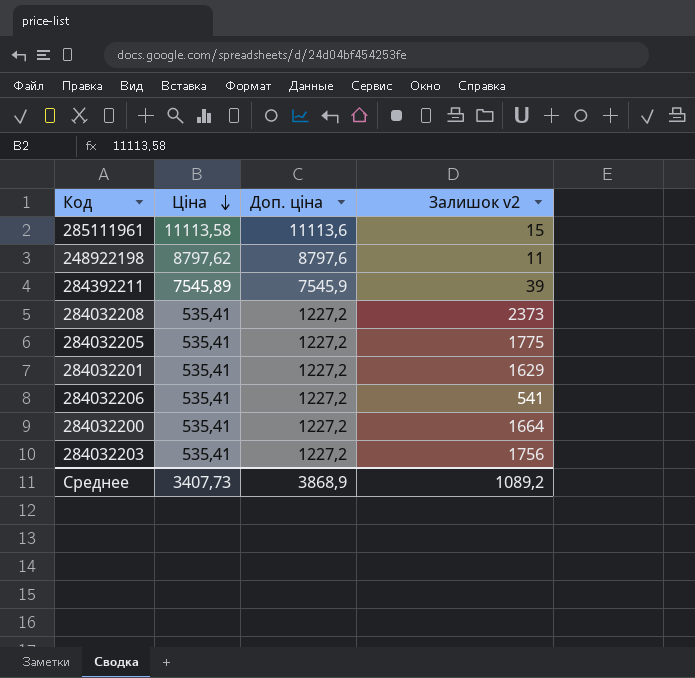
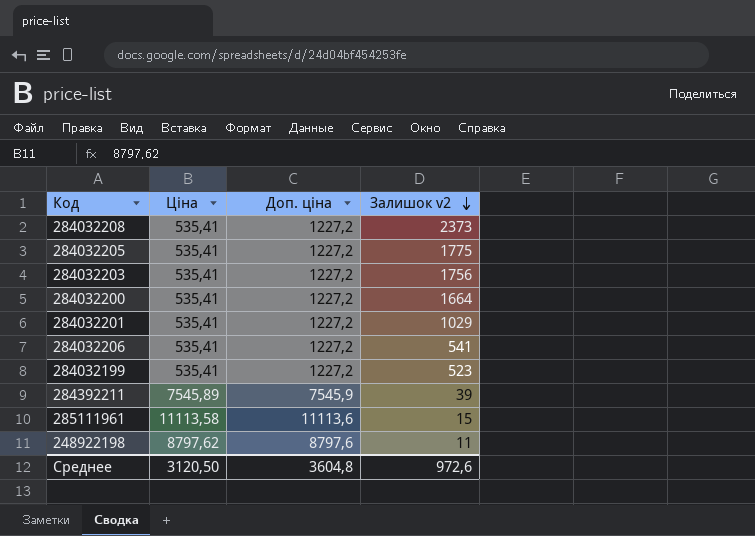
row order: Ціна descending -> Залишок v2 descending
284032201 | Залишок v2: 1629 -> 1029
row 284032199: none -> 535,41 | 1227,2 | 523
Среднее | Ціна: 3407,73 -> 3120,50
Среднее | Доп. ціна: 3868,9 -> 3604,8
Среднее | Залишок v2: 1089,2 -> 972,6

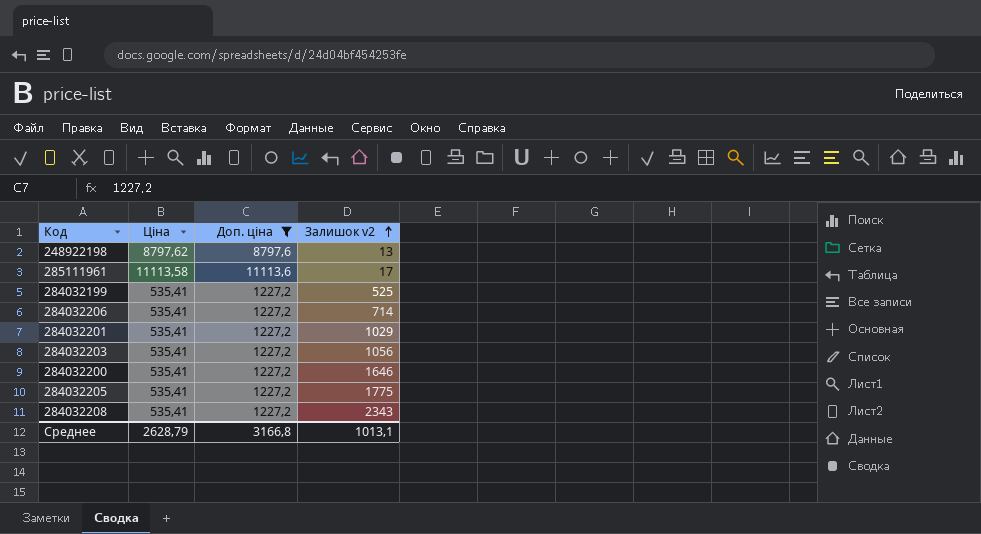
filter: none -> Доп. ціна != 7545,9
row order: Залишок v2 descending -> Залишок v2 ascending
248922198 | Залишок v2: 11 -> 13
285111961 | Залишок v2: 15 -> 17
284032199 | Залишок v2: 523 -> 525
284032206 | Залишок v2: 541 -> 714
284032203 | Залишок v2: 1756 -> 1056
284032200 | Залишок v2: 1664 -> 1646
284032208 | Залишок v2: 2373 -> 2343
Среднее | Ціна: 3120,50 -> 2628,79
Среднее | Доп. ціна: 3604,8 -> 3166,8
Среднее | Залишок v2: 972,6 -> 1013,1

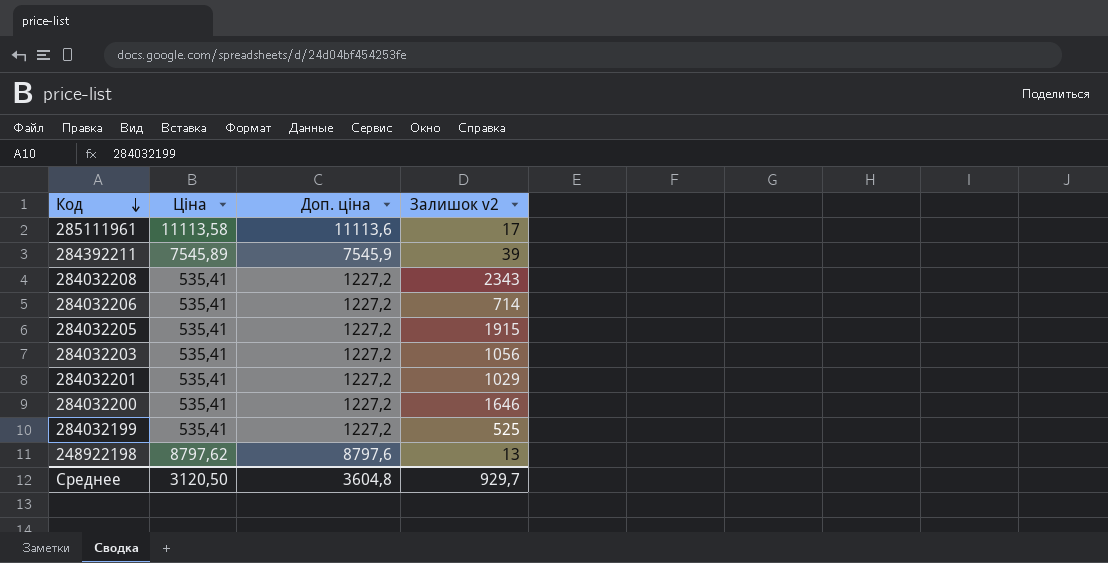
filter: Доп. ціна != 7545,9 -> none
row order: Залишок v2 ascending -> Код descending
284032205 | Залишок v2: 1775 -> 1915
Среднее | Ціна: 2628,79 -> 3120,50
Среднее | Доп. ціна: 3166,8 -> 3604,8
Среднее | Залишок v2: 1013,1 -> 929,7

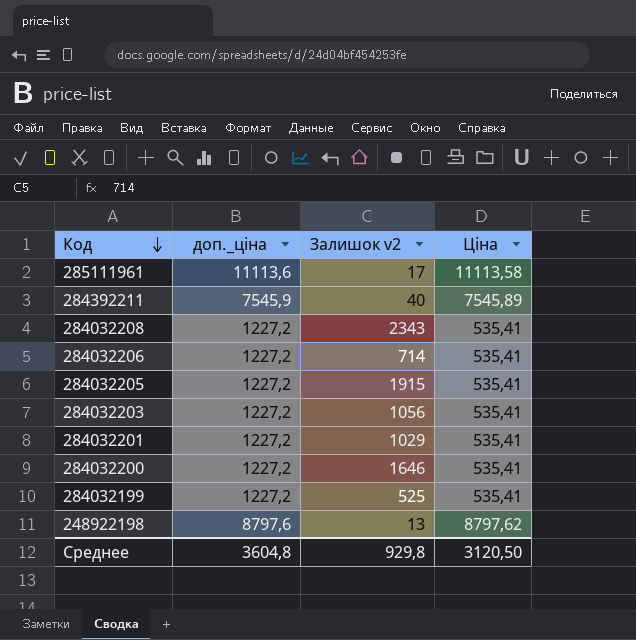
column name: Доп. ціна -> доп._ціна
column Ціна | position: 2 -> 4
284392211 | Залишок v2: 39 -> 40
Среднее | Залишок v2: 929,7 -> 929,8

